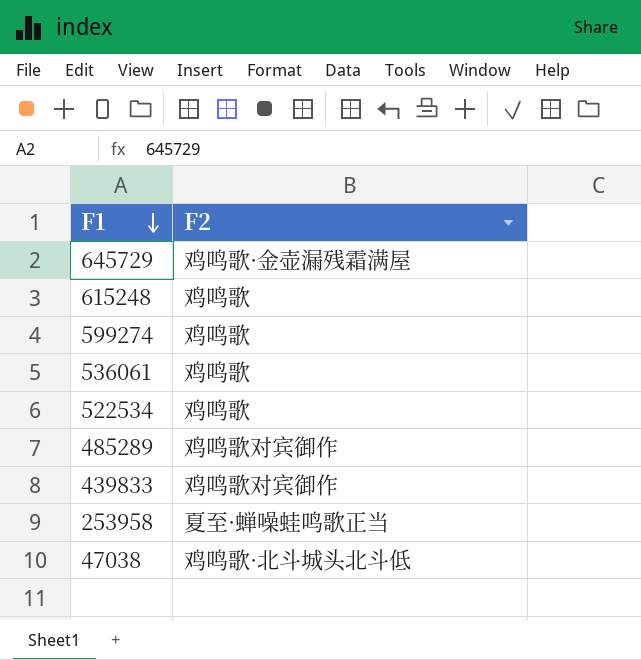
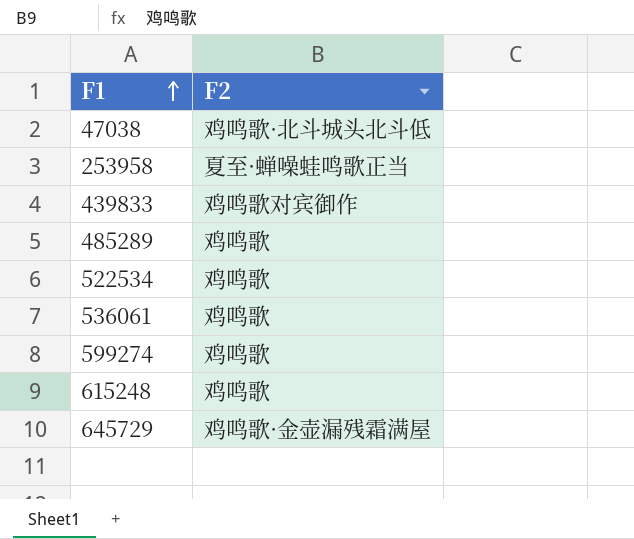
row order: F1 descending -> F1 ascending
485289 | F2: 鸡鸣歌对宾御作 -> 鸡鸣歌

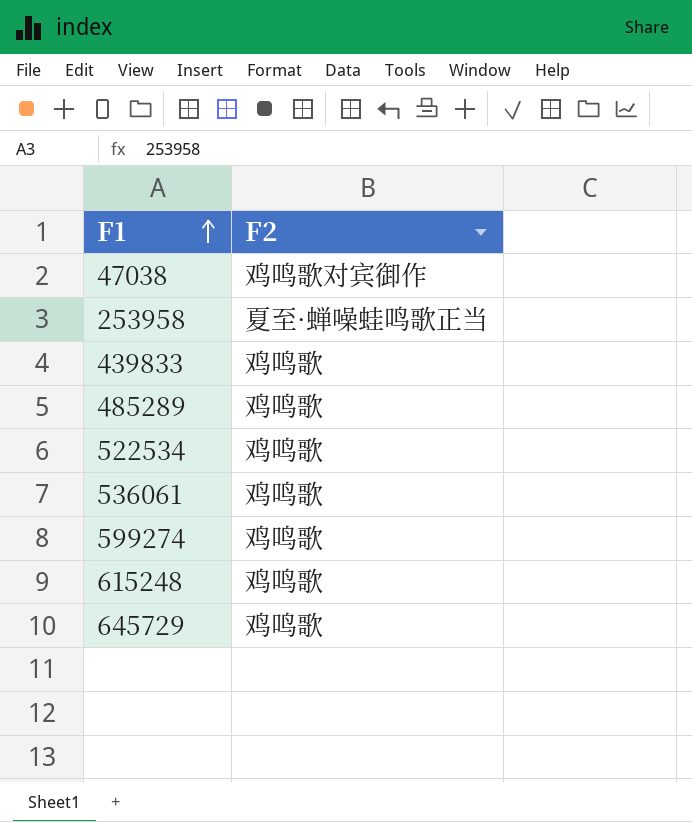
47038 | F2: 鸡鸣歌·北斗城头北斗低 -> 鸡鸣歌对宾御作
439833 | F2: 鸡鸣歌对宾御作 -> 鸡鸣歌
645729 | F2: 鸡鸣歌·金壶漏残霜满屋 -> 鸡鸣歌

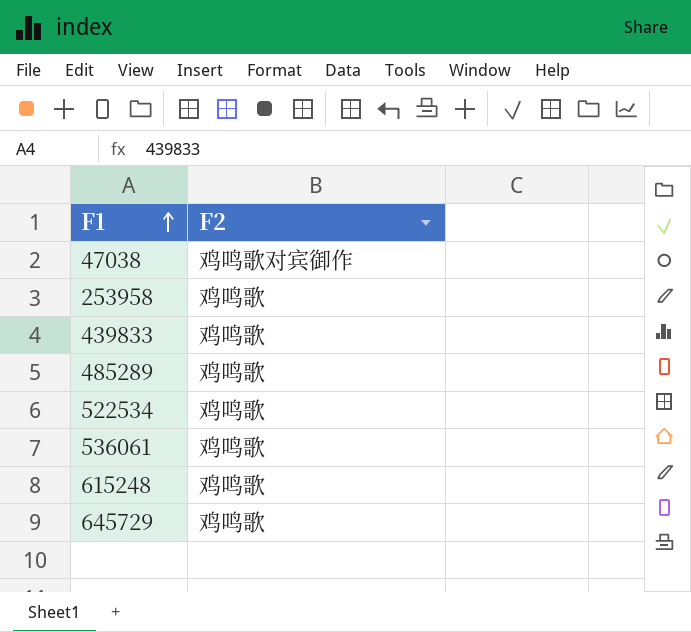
row 599274: 鸡鸣歌 -> none
253958 | F2: 夏至·蝉噪蛙鸣歌正当 -> 鸡鸣歌

